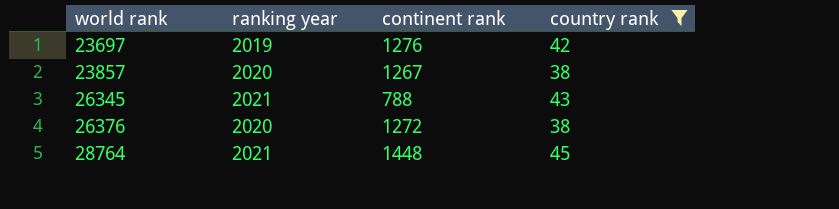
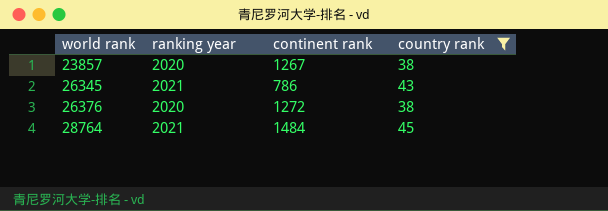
row 23697: 2019 | 1276 | 42 -> none
26345 | continent rank: 788 -> 786
28764 | continent rank: 1448 -> 1484

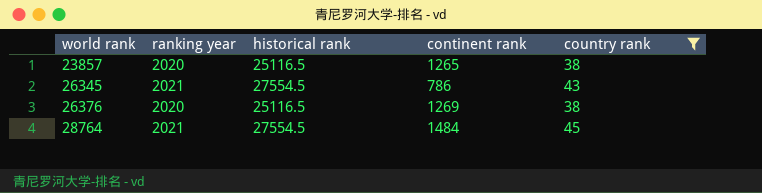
column historical rank | position: none -> 3
23857 | continent rank: 1267 -> 1265
26376 | continent rank: 1272 -> 1269

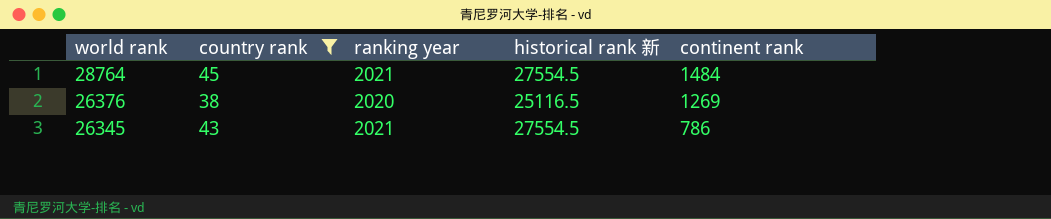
row order: world rank ascending -> world rank descending
column country rank | position: 5 -> 2
column name: historical rank -> historical rank 新
row 23857: 2020 | 25116.5 | 1265 | 38 -> none

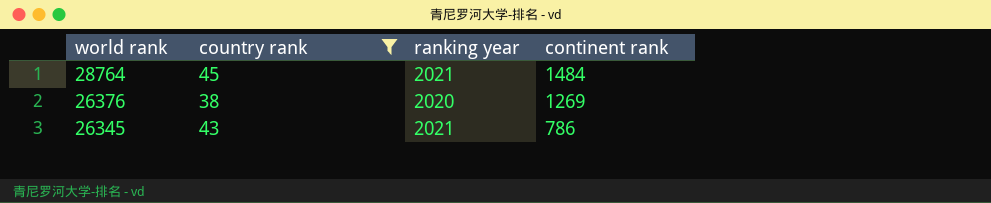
column historical rank 新 | position: 4 -> none

